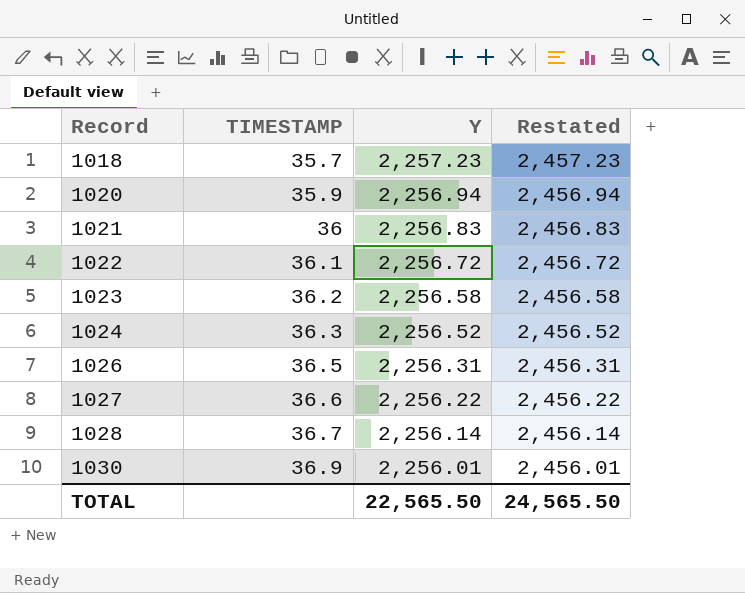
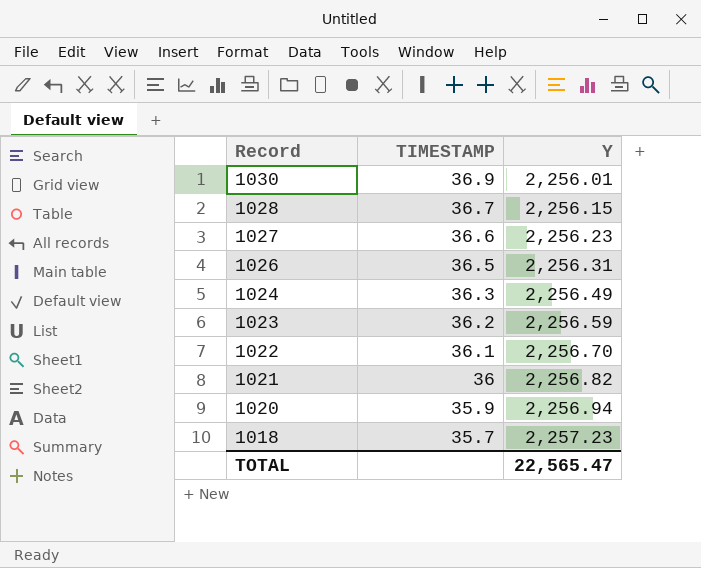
row order: Record ascending -> Record descending
column Restated | formula: [Y] + 200 -> none
1028 | Y: 2,256.14 -> 2,256.15
1027 | Y: 2,256.22 -> 2,256.23
1024 | Y: 2,256.52 -> 2,256.49
1023 | Y: 2,256.58 -> 2,256.59
1022 | Y: 2,256.72 -> 2,256.70
1021 | Y: 2,256.83 -> 2,256.82
TOTAL | Y: 22,565.50 -> 22,565.47

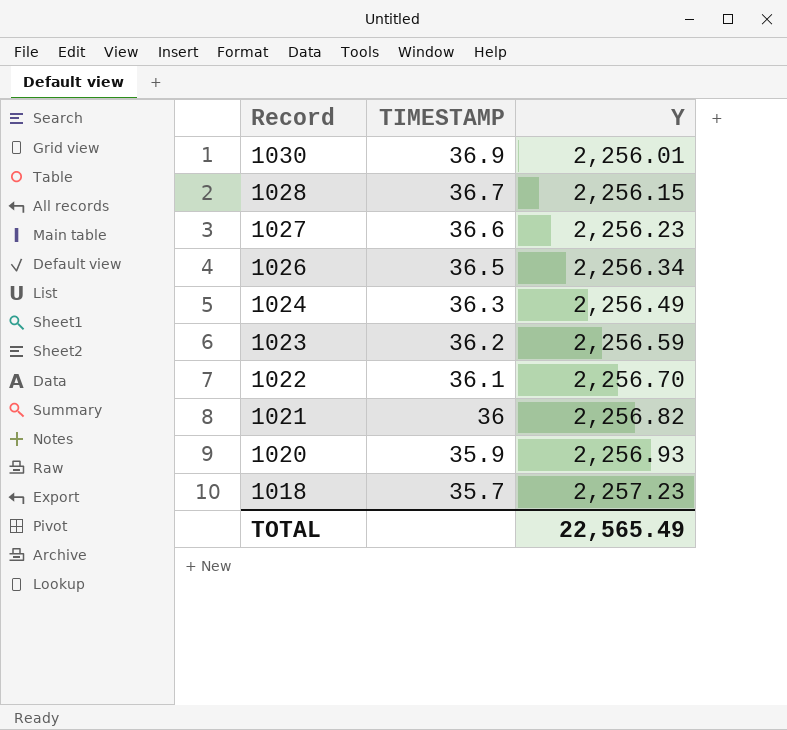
1026 | Y: 2,256.31 -> 2,256.34
1020 | Y: 2,256.94 -> 2,256.93
TOTAL | Y: 22,565.47 -> 22,565.49

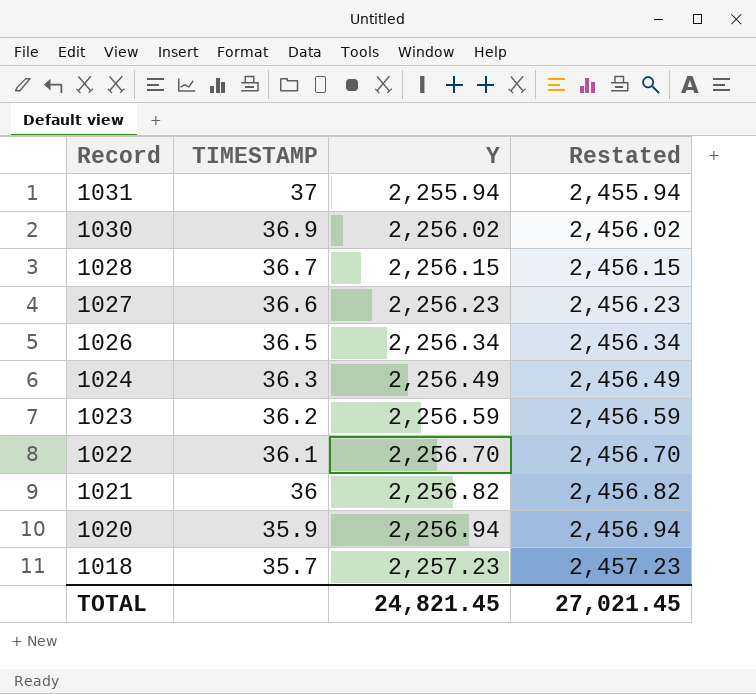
column Restated | formula: none -> [Y] + 200
row 1031: none -> 37 | 2,255.94 | 2,455.94
1030 | Y: 2,256.01 -> 2,256.02
1020 | Y: 2,256.93 -> 2,256.94
TOTAL | Y: 22,565.49 -> 24,821.45

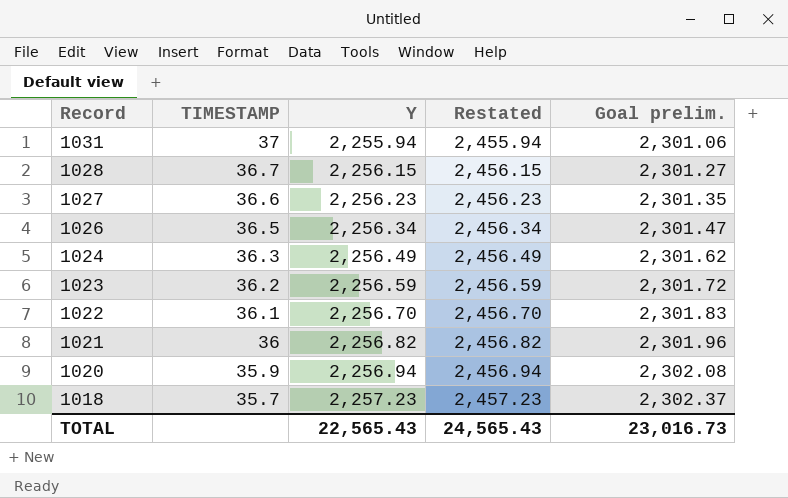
column Goal prelim. | formula: none -> [Y] * 1.02
row 1030: 36.9 | 2,256.02 | 2,456.02 -> none
TOTAL | Y: 24,821.45 -> 22,565.43
TOTAL | Restated: 27,021.45 -> 24,565.43

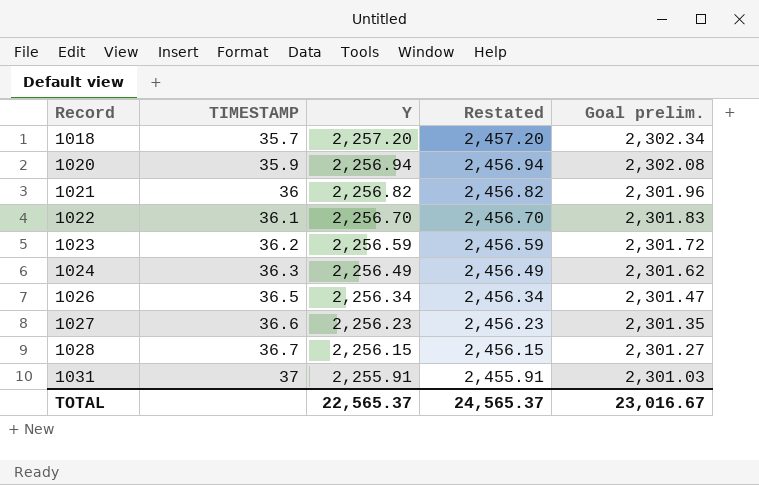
row order: Record descending -> Record ascending
1018 | Y: 2,257.23 -> 2,257.20
1018 | Restated: 2,457.23 -> 2,457.20
1018 | Goal prelim.: 2,302.37 -> 2,302.34
1031 | Y: 2,255.94 -> 2,255.91
1031 | Restated: 2,455.94 -> 2,455.91
1031 | Goal prelim.: 2,301.06 -> 2,301.03
TOTAL | Y: 22,565.43 -> 22,565.37
TOTAL | Restated: 24,565.43 -> 24,565.37
TOTAL | Goal prelim.: 23,016.73 -> 23,016.67

